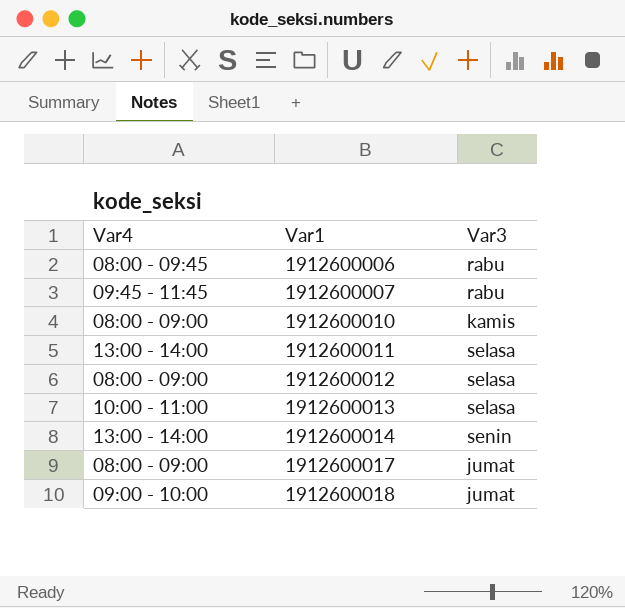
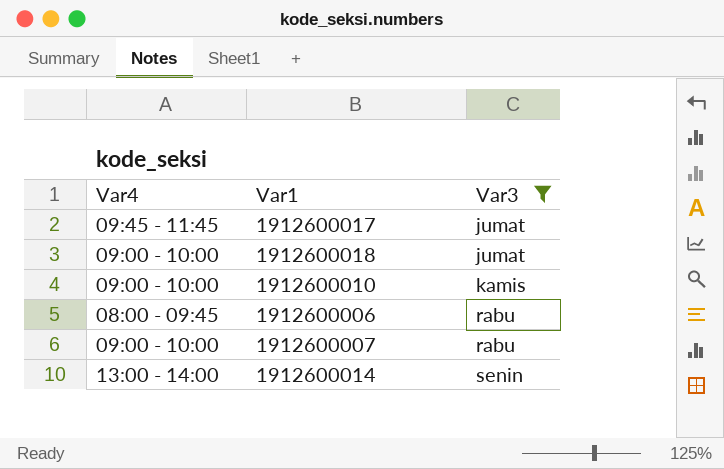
filter: none -> Var3 != selasa
row order: Var1 ascending -> Var3 ascending
1912600017 | Var4: 08:00 - 09:00 -> 09:45 - 11:45
1912600010 | Var4: 08:00 - 09:00 -> 09:00 - 10:00
1912600007 | Var4: 09:45 - 11:45 -> 09:00 - 10:00

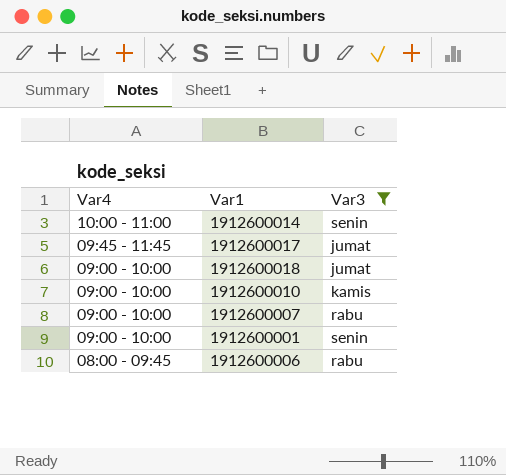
row order: Var3 ascending -> Var4 descending
1912600014 | Var4: 13:00 - 14:00 -> 10:00 - 11:00
row 1912600001: none -> 09:00 - 10:00 | senin

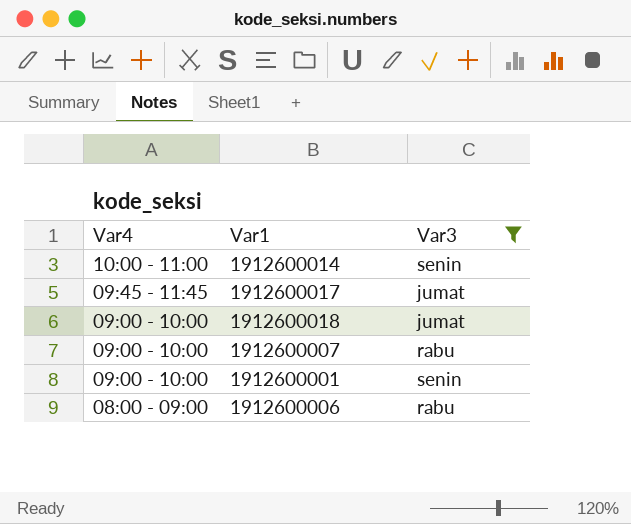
row 1912600010: 09:00 - 10:00 | kamis -> none
1912600006 | Var4: 08:00 - 09:45 -> 08:00 - 09:00

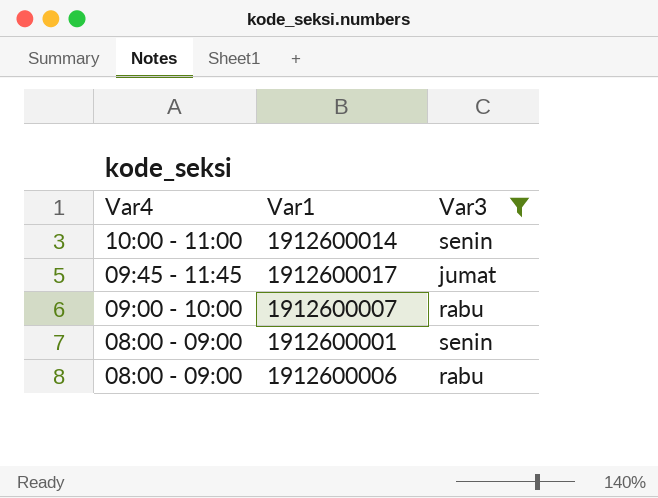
row 1912600018: 09:00 - 10:00 | jumat -> none
1912600001 | Var4: 09:00 - 10:00 -> 08:00 - 09:00

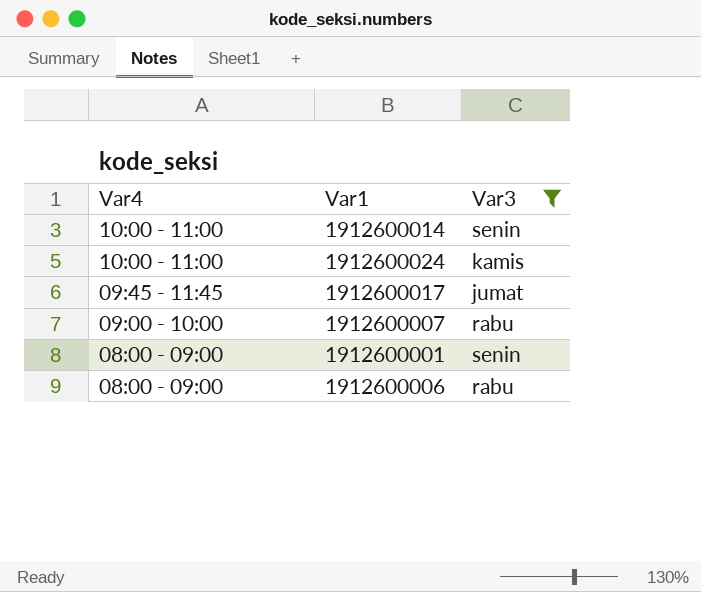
row 1912600024: none -> 10:00 - 11:00 | kamis

